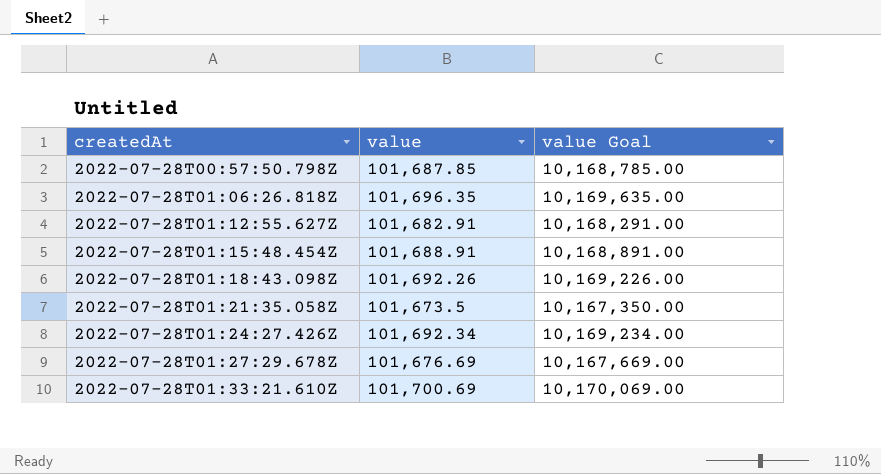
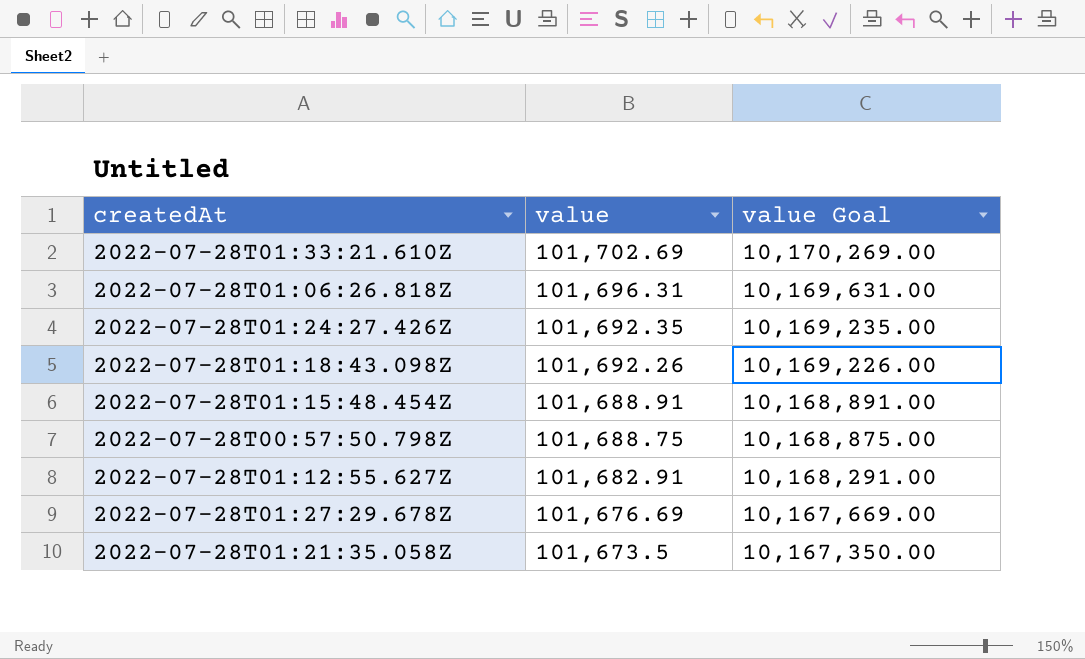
row order: createdAt ascending -> value descending
2022-07-28T01:33:21.610Z | value: 101,700.69 -> 101,702.69
2022-07-28T01:33:21.610Z | value Goal: 10,170,069.00 -> 10,170,269.00
2022-07-28T01:06:26.818Z | value: 101,696.35 -> 101,696.31
2022-07-28T01:06:26.818Z | value Goal: 10,169,635.00 -> 10,169,631.00
2022-07-28T01:24:27.426Z | value: 101,692.34 -> 101,692.35
2022-07-28T01:24:27.426Z | value Goal: 10,169,234.00 -> 10,169,235.00
2022-07-28T00:57:50.798Z | value: 101,687.85 -> 101,688.75
2022-07-28T00:57:50.798Z | value Goal: 10,168,785.00 -> 10,168,875.00

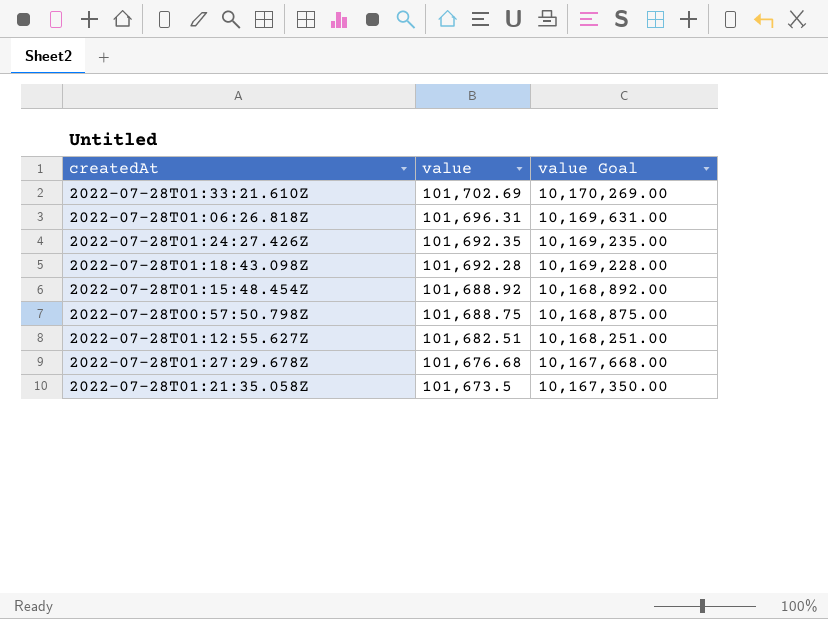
2022-07-28T01:18:43.098Z | value: 101,692.26 -> 101,692.28
2022-07-28T01:18:43.098Z | value Goal: 10,169,226.00 -> 10,169,228.00
2022-07-28T01:15:48.454Z | value: 101,688.91 -> 101,688.92
2022-07-28T01:15:48.454Z | value Goal: 10,168,891.00 -> 10,168,892.00
2022-07-28T01:12:55.627Z | value: 101,682.91 -> 101,682.51
2022-07-28T01:12:55.627Z | value Goal: 10,168,291.00 -> 10,168,251.00
2022-07-28T01:27:29.678Z | value: 101,676.69 -> 101,676.68
2022-07-28T01:27:29.678Z | value Goal: 10,167,669.00 -> 10,167,668.00

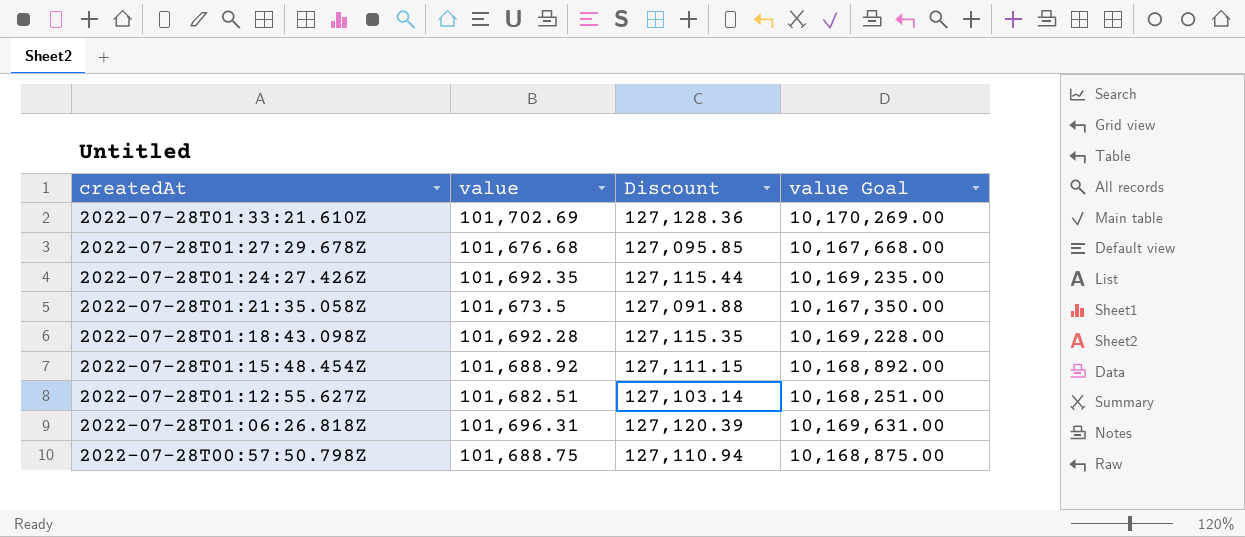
row order: value descending -> createdAt descending
column Discount | formula: none -> [value] * 1.25

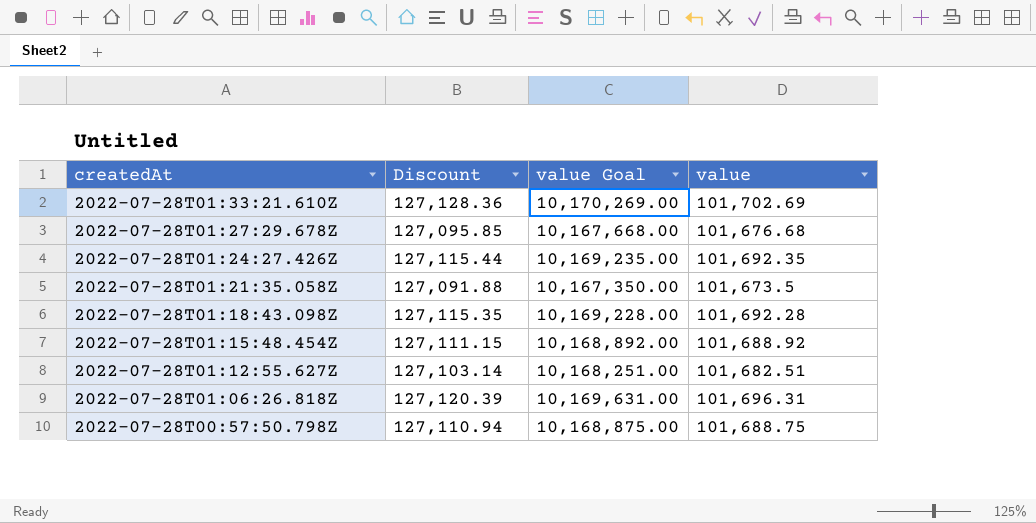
column value | position: 2 -> 4

